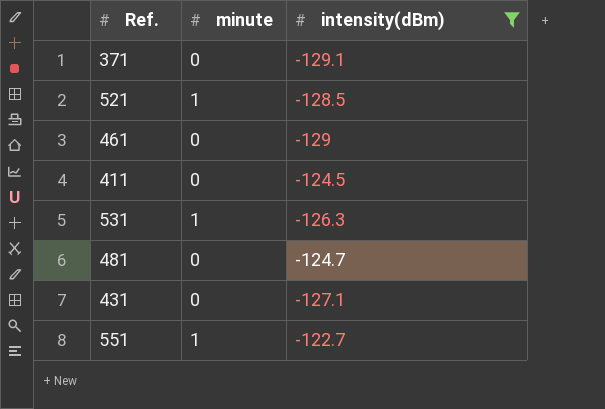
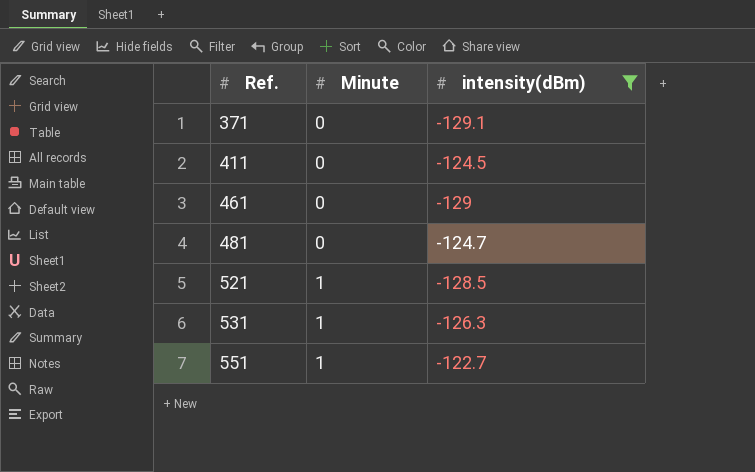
row order: none -> Ref. ascending
column name: minute -> Minute
row 431: 0 | -127.1 -> none

